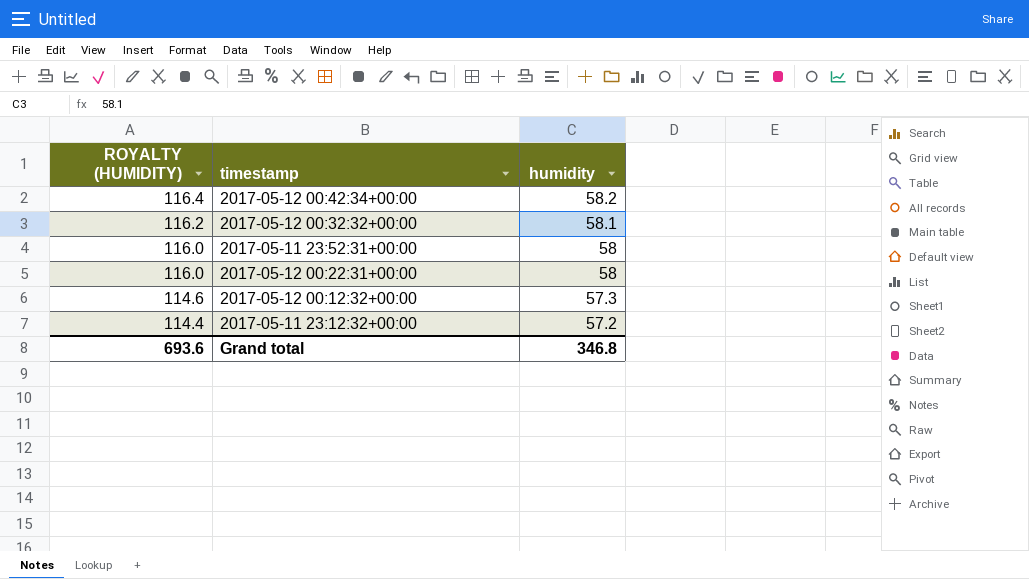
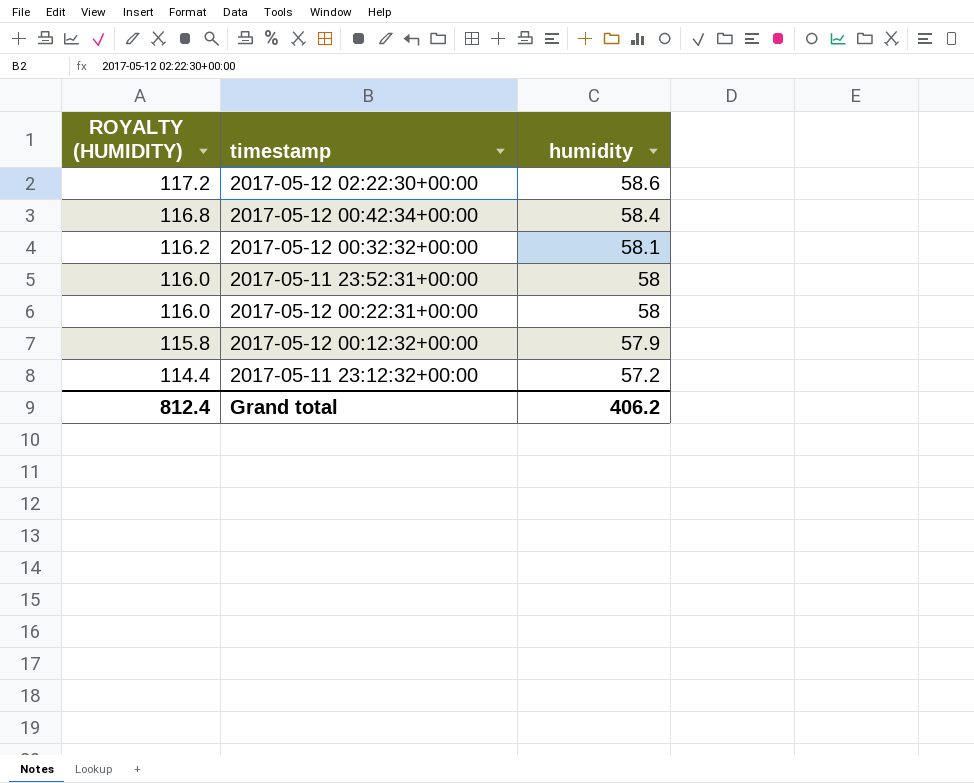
row 2017-05-12 02:22:30+00:00: none -> 117.2 | 58.6
2017-05-12 00:42:34+00:00 | ROYALTY (HUMIDITY): 116.4 -> 116.8
2017-05-12 00:42:34+00:00 | humidity: 58.2 -> 58.4
2017-05-12 00:12:32+00:00 | ROYALTY (HUMIDITY): 114.6 -> 115.8
2017-05-12 00:12:32+00:00 | humidity: 57.3 -> 57.9
Grand total | ROYALTY (HUMIDITY): 693.6 -> 812.4
Grand total | humidity: 346.8 -> 406.2

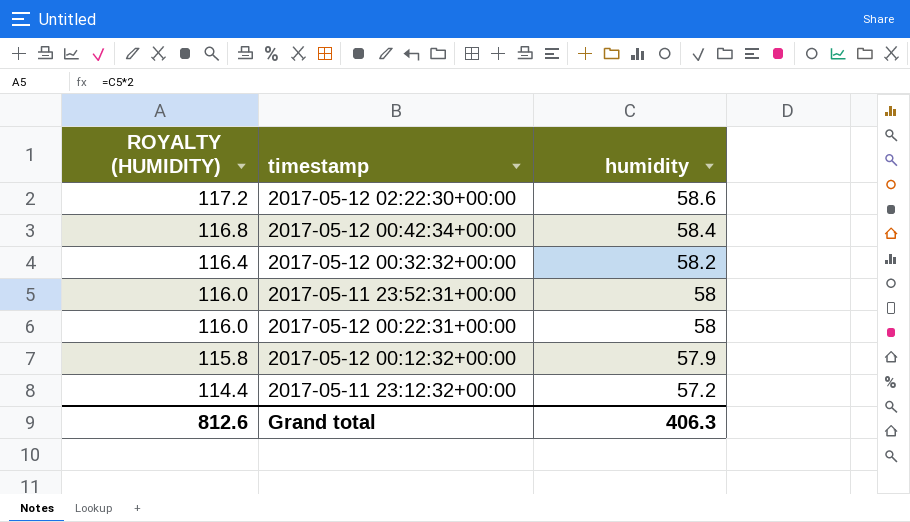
2017-05-12 00:32:32+00:00 | ROYALTY (HUMIDITY): 116.2 -> 116.4
2017-05-12 00:32:32+00:00 | humidity: 58.1 -> 58.2
Grand total | ROYALTY (HUMIDITY): 812.4 -> 812.6
Grand total | humidity: 406.2 -> 406.3

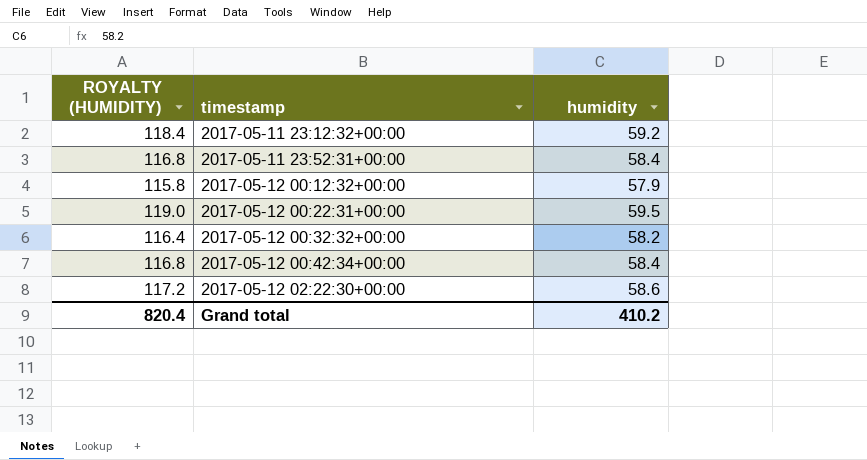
row order: ROYALTY (HUMIDITY) descending -> timestamp ascending
2017-05-11 23:12:32+00:00 | ROYALTY (HUMIDITY): 114.4 -> 118.4
2017-05-11 23:12:32+00:00 | humidity: 57.2 -> 59.2
2017-05-11 23:52:31+00:00 | ROYALTY (HUMIDITY): 116.0 -> 116.8
2017-05-11 23:52:31+00:00 | humidity: 58 -> 58.4
2017-05-12 00:22:31+00:00 | ROYALTY (HUMIDITY): 116.0 -> 119.0
2017-05-12 00:22:31+00:00 | humidity: 58 -> 59.5
Grand total | ROYALTY (HUMIDITY): 812.6 -> 820.4
Grand total | humidity: 406.3 -> 410.2

